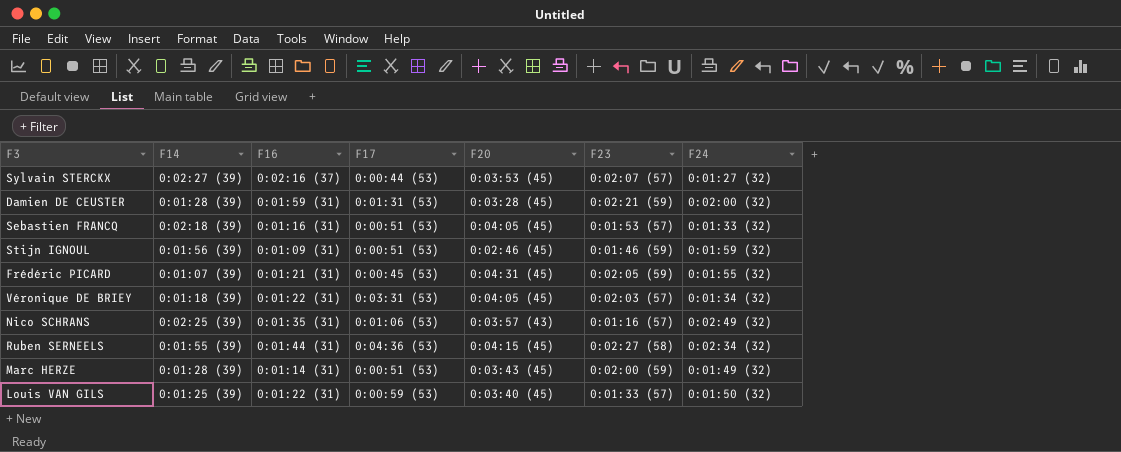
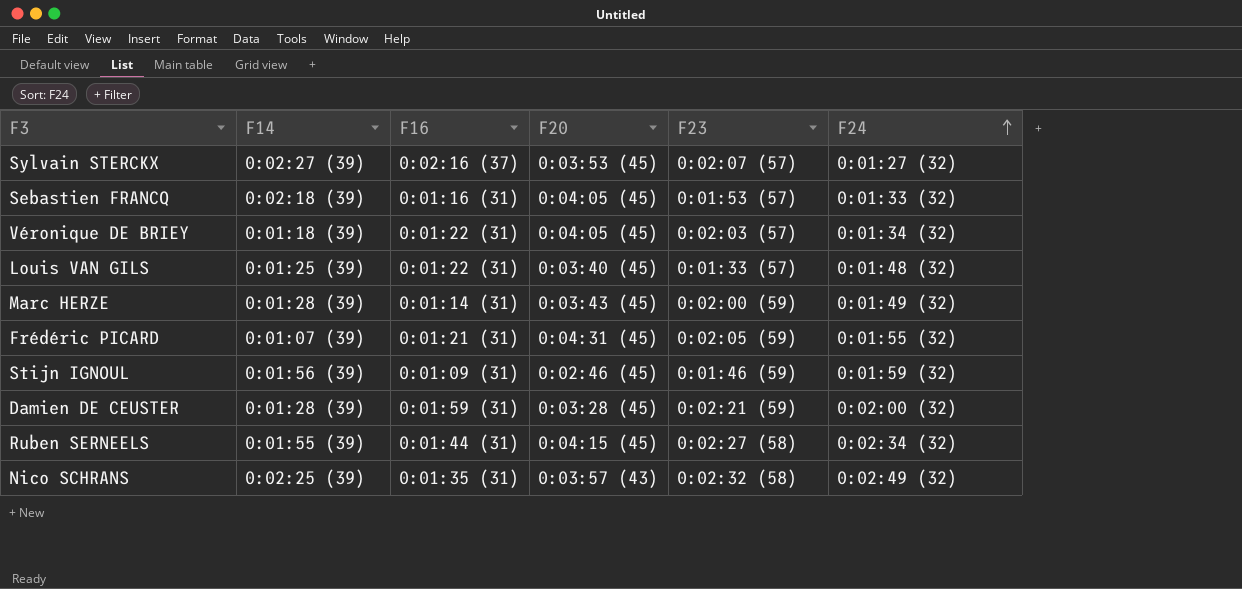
row order: none -> F24 ascending
column F17 | position: 4 -> none
Louis VAN GILS | F24: 0:01:50 (32) -> 0:01:48 (32)
Nico SCHRANS | F23: 0:01:16 (57) -> 0:02:32 (58)

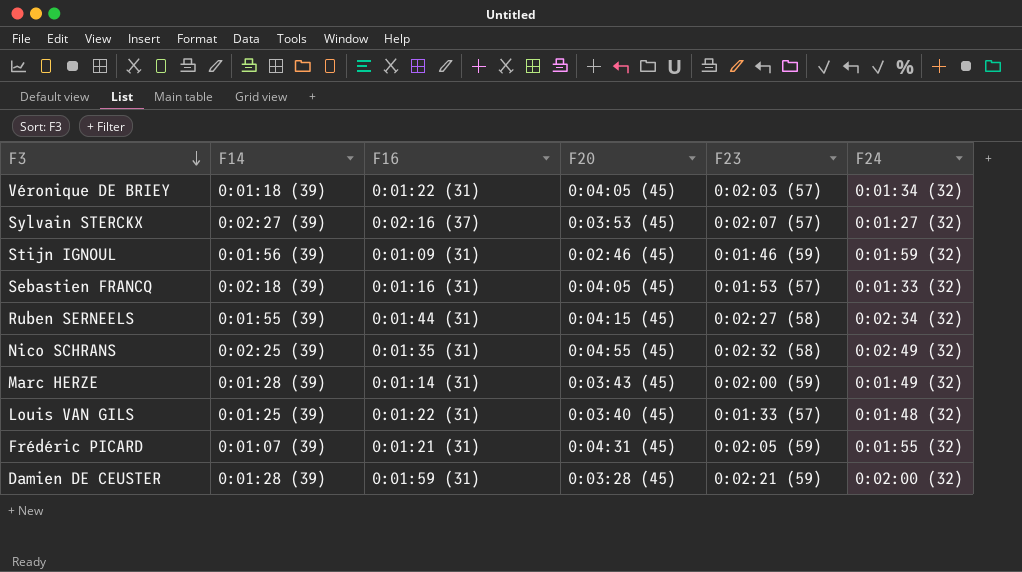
row order: F24 ascending -> F3 descending
Nico SCHRANS | F20: 0:03:57 (43) -> 0:04:55 (45)

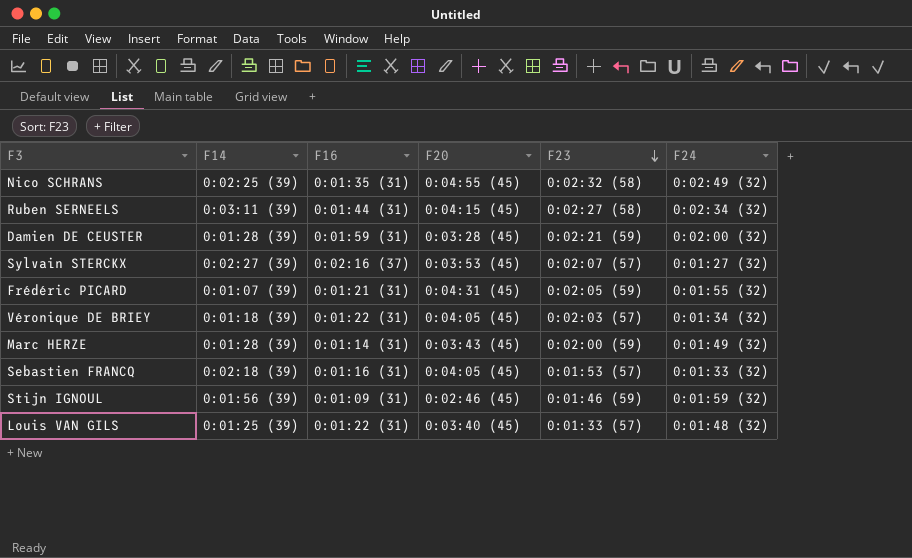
row order: F3 descending -> F23 descending
Ruben SERNEELS | F14: 0:01:55 (39) -> 0:03:11 (39)

